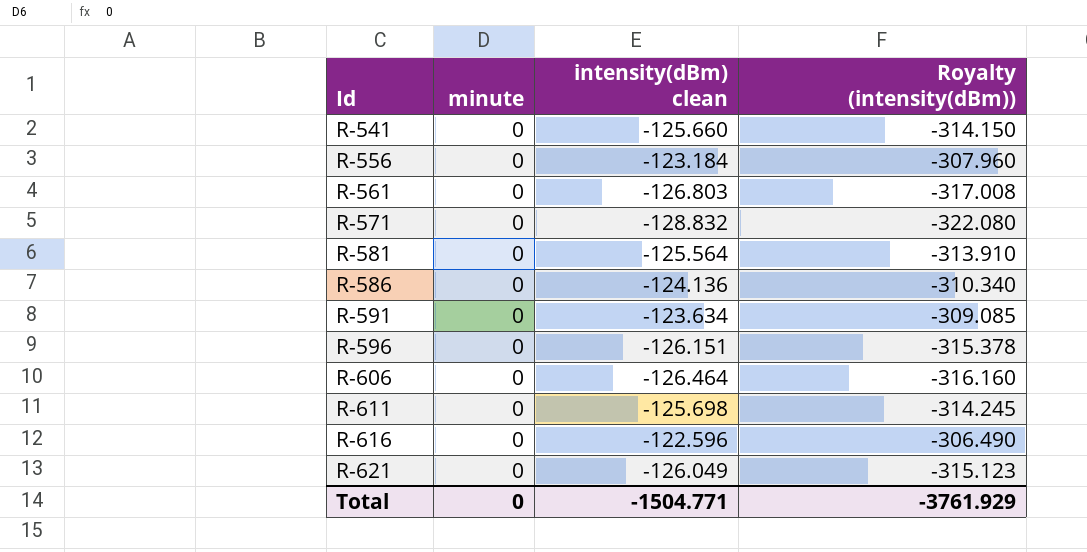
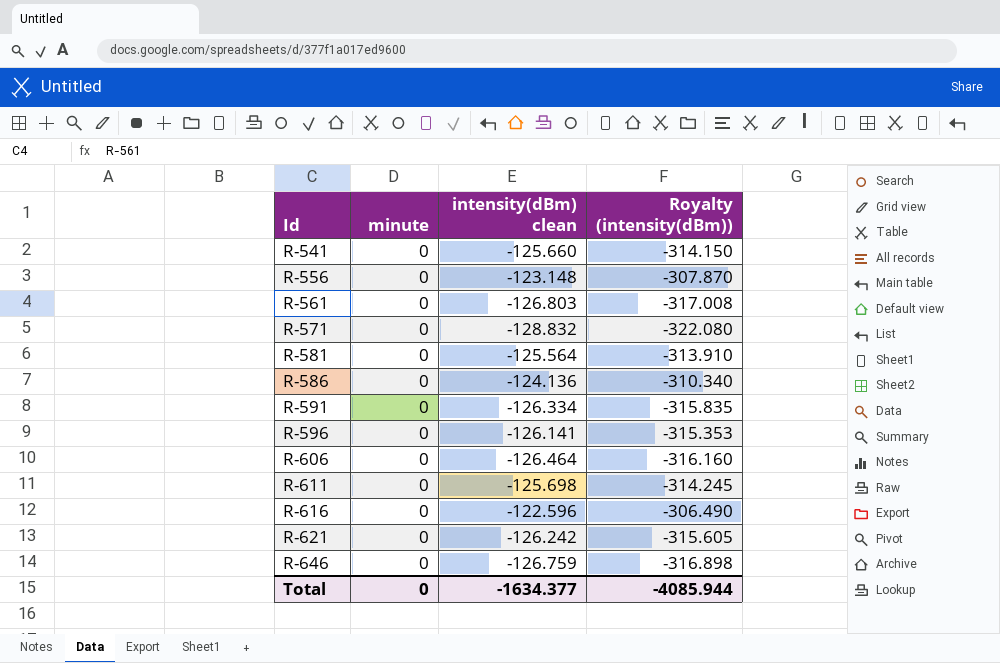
R-556 | intensity(dBm) clean: -123.184 -> -123.148
R-556 | Royalty (intensity(dBm)): -307.960 -> -307.870
R-591 | intensity(dBm) clean: -123.634 -> -126.334
R-591 | Royalty (intensity(dBm)): -309.085 -> -315.835
R-596 | intensity(dBm) clean: -126.151 -> -126.141
R-596 | Royalty (intensity(dBm)): -315.378 -> -315.353
R-621 | intensity(dBm) clean: -126.049 -> -126.242
R-621 | Royalty (intensity(dBm)): -315.123 -> -315.605
row R-646: none -> 0 | -126.759 | -316.898
Total | intensity(dBm) clean: -1504.771 -> -1634.377
Total | Royalty (intensity(dBm)): -3761.929 -> -4085.944

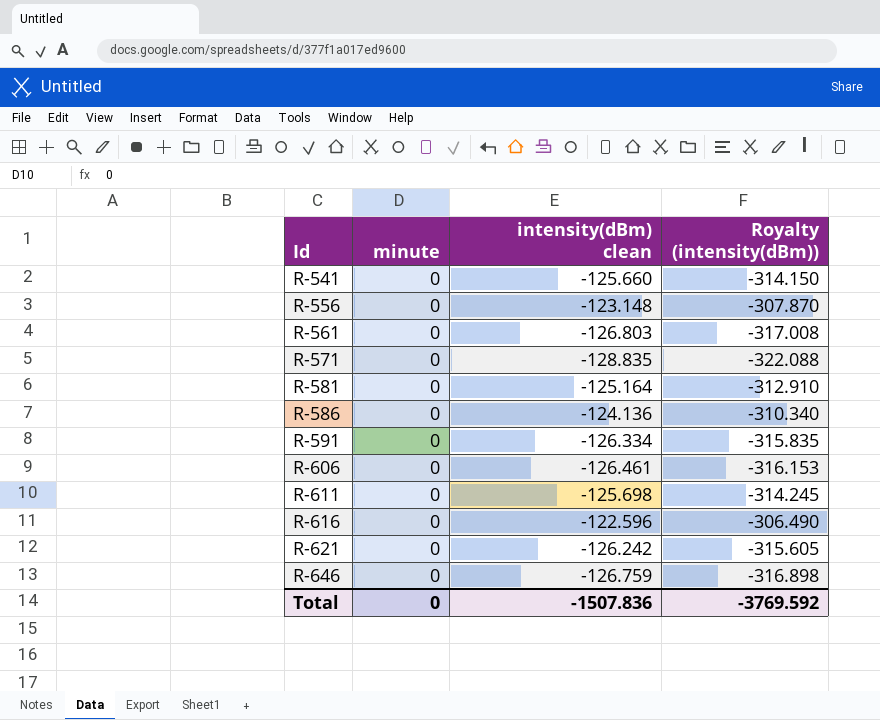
row R-596: 0 | -126.141 | -315.353 -> none
R-571 | intensity(dBm) clean: -128.832 -> -128.835
R-571 | Royalty (intensity(dBm)): -322.080 -> -322.088
R-581 | intensity(dBm) clean: -125.564 -> -125.164
R-581 | Royalty (intensity(dBm)): -313.910 -> -312.910
R-606 | intensity(dBm) clean: -126.464 -> -126.461
R-606 | Royalty (intensity(dBm)): -316.160 -> -316.153
Total | intensity(dBm) clean: -1634.377 -> -1507.836
Total | Royalty (intensity(dBm)): -4085.944 -> -3769.592

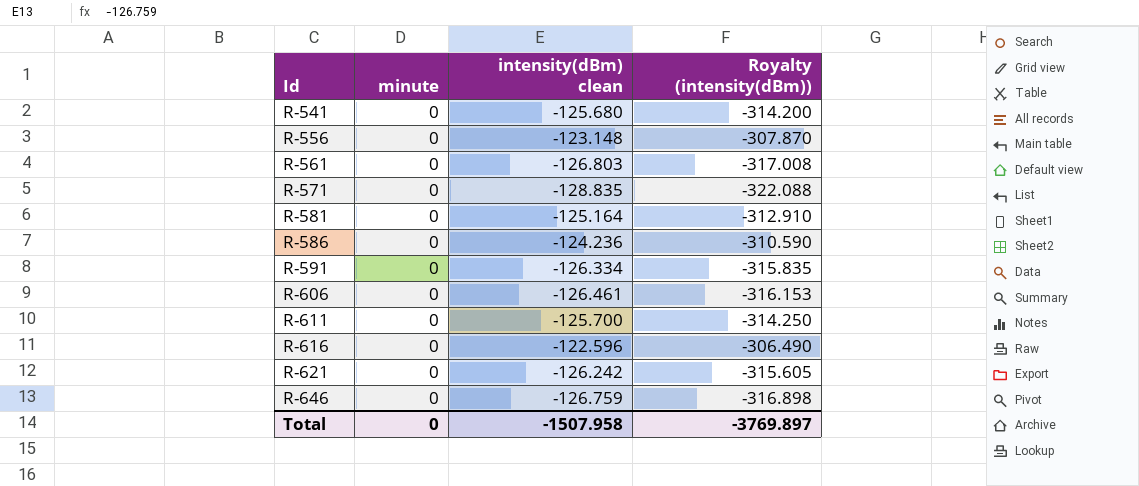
R-541 | intensity(dBm) clean: -125.660 -> -125.680
R-541 | Royalty (intensity(dBm)): -314.150 -> -314.200
R-586 | intensity(dBm) clean: -124.136 -> -124.236
R-586 | Royalty (intensity(dBm)): -310.340 -> -310.590
R-611 | intensity(dBm) clean: -125.698 -> -125.700
R-611 | Royalty (intensity(dBm)): -314.245 -> -314.250
Total | intensity(dBm) clean: -1507.836 -> -1507.958
Total | Royalty (intensity(dBm)): -3769.592 -> -3769.897

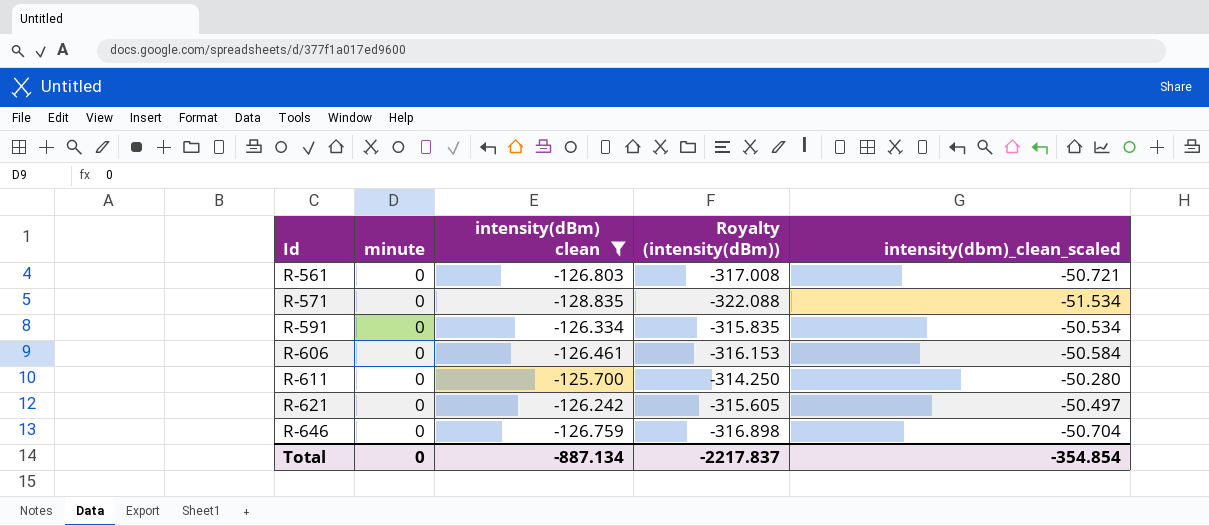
filter: none -> intensity(dBm) clean <= -125.700
column intensity(dbm)_clean_scaled | formula: none -> [intensity(dBm) clean] * 0.4
Total | intensity(dBm) clean: -1507.958 -> -887.134
Total | Royalty (intensity(dBm)): -3769.897 -> -2217.837

